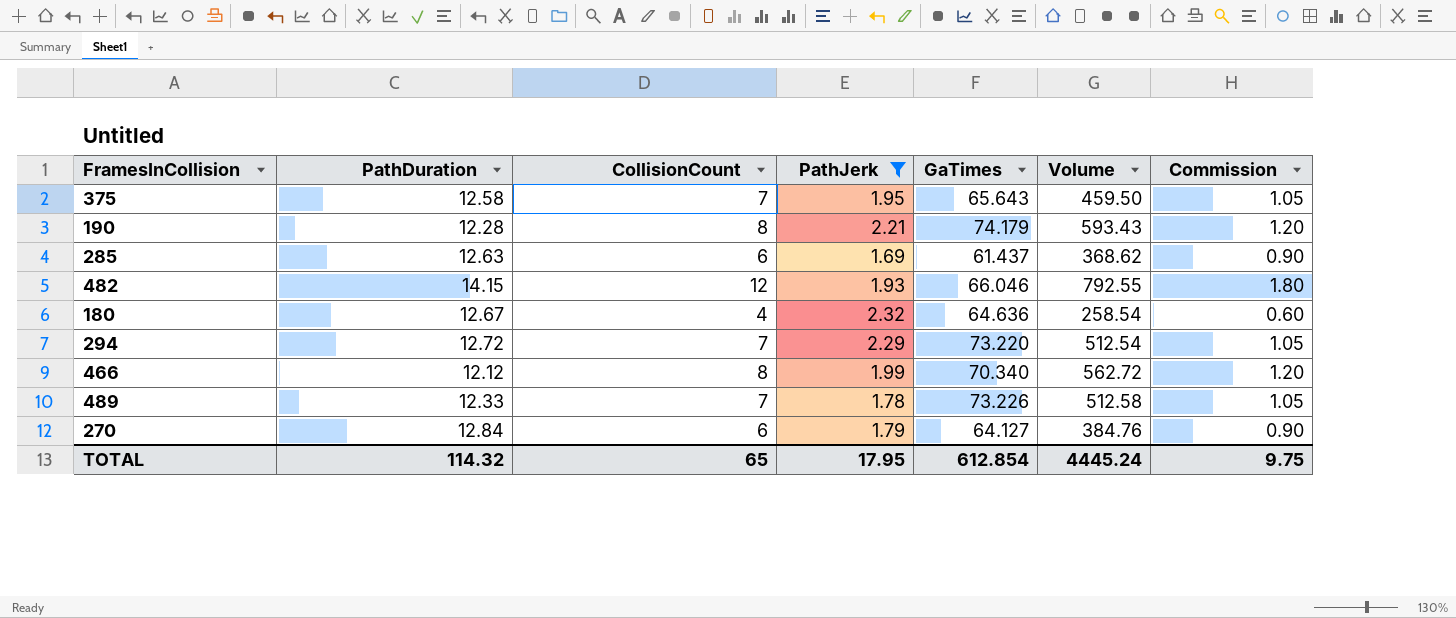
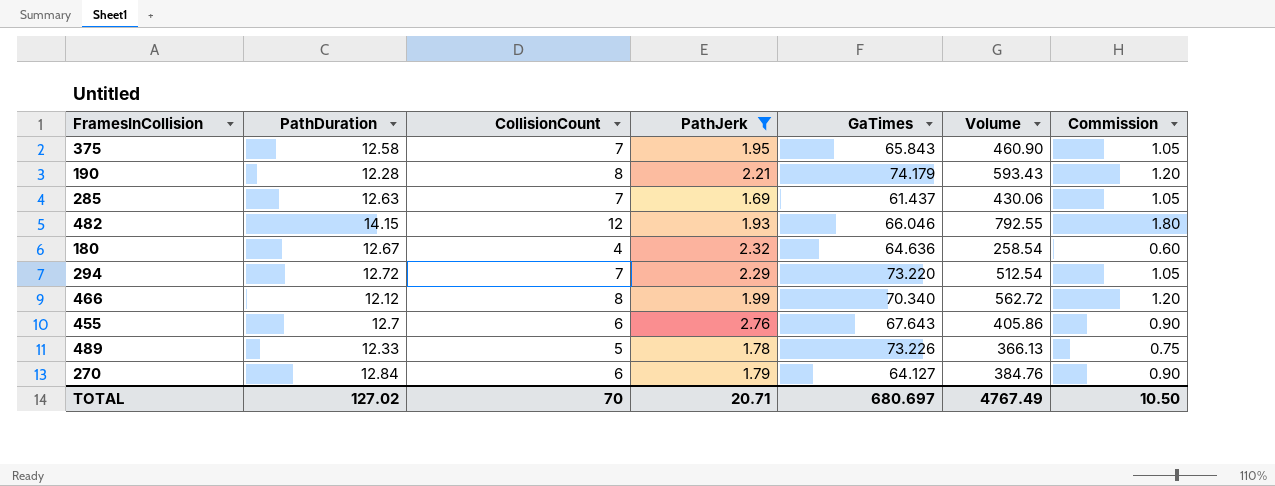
375 | GaTimes: 65.643 -> 65.843
375 | Volume: 459.50 -> 460.90
285 | CollisionCount: 6 -> 7
285 | Volume: 368.62 -> 430.06
285 | Commission: 0.90 -> 1.05
row 455: none -> 12.7 | 6 | 2.76 | 67.643 | 405.86 | 0.90
489 | CollisionCount: 7 -> 5
489 | Volume: 512.58 -> 366.13
489 | Commission: 1.05 -> 0.75
TOTAL | PathDuration: 114.32 -> 127.02
TOTAL | CollisionCount: 65 -> 70
TOTAL | PathJerk: 17.95 -> 20.71
TOTAL | GaTimes: 612.854 -> 680.697
TOTAL | Volume: 4445.24 -> 4767.49
TOTAL | Commission: 9.75 -> 10.50

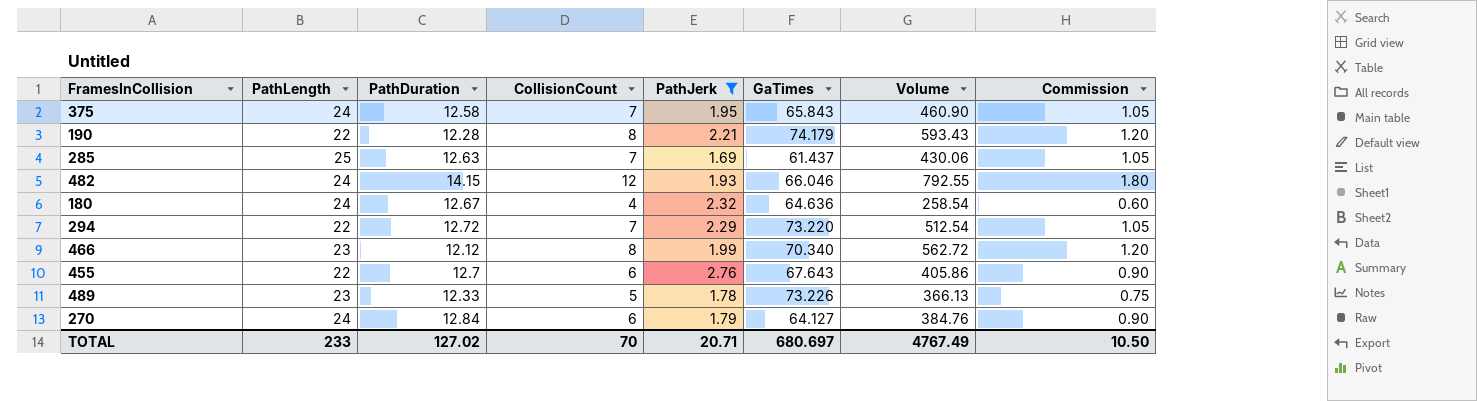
column PathLength | position: none -> 2

